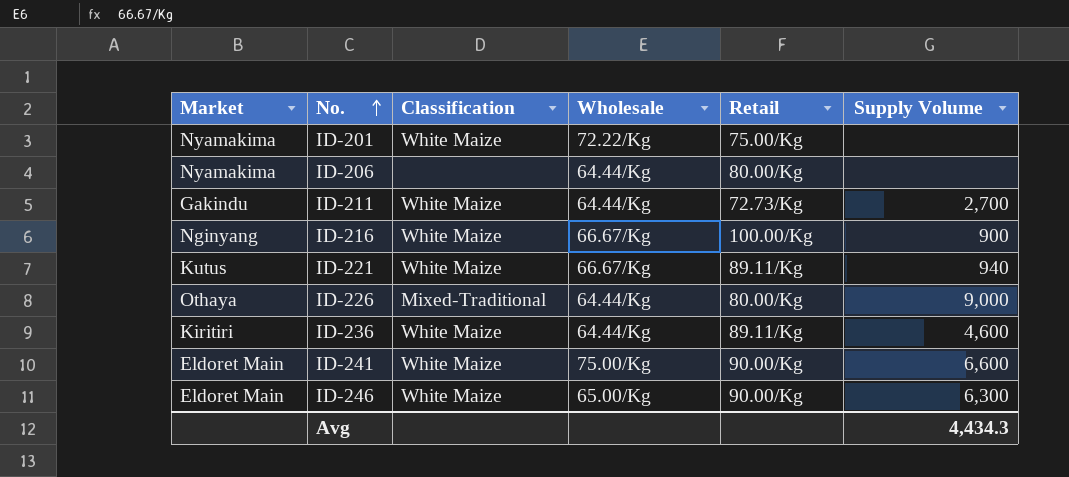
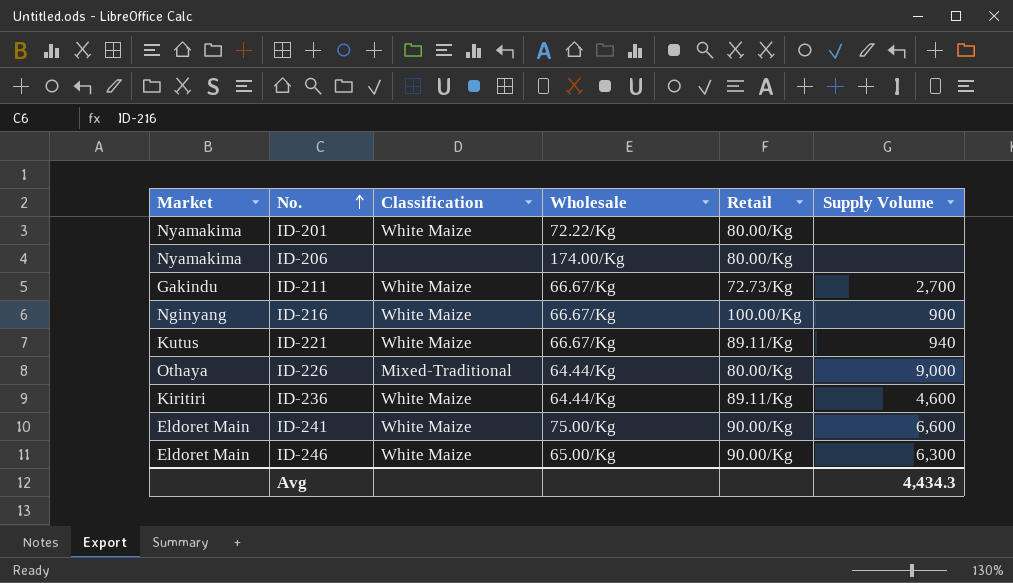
ID-201 | Retail: 75.00/Kg -> 80.00/Kg
ID-206 | Wholesale: 64.44/Kg -> 174.00/Kg
ID-211 | Wholesale: 64.44/Kg -> 66.67/Kg

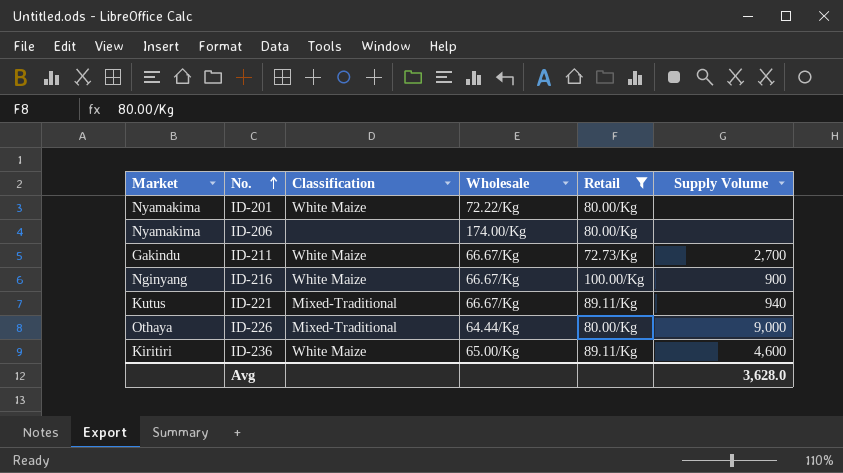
filter: none -> Retail != 90.00/Kg
ID-221 | Classification: White Maize -> Mixed-Traditional
ID-236 | Wholesale: 64.44/Kg -> 65.00/Kg
Avg | Supply Volume: 4,434.3 -> 3,628.0

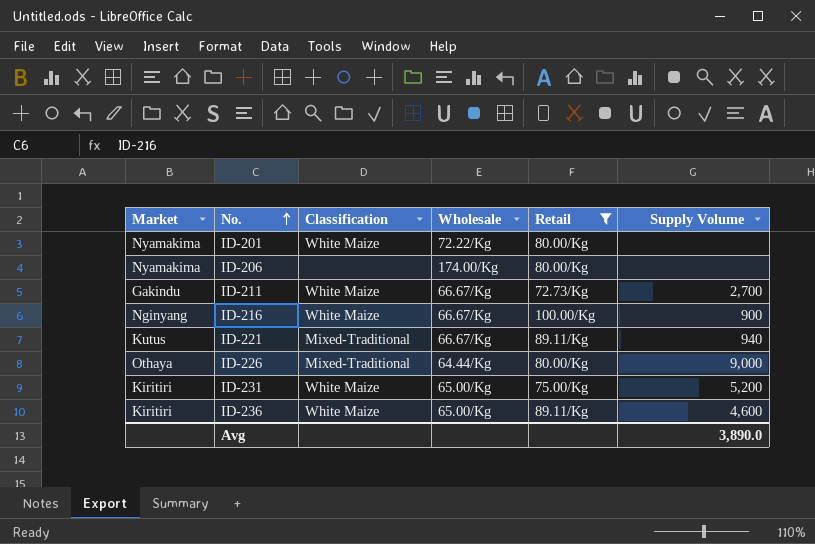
row ID-231: none -> Kiritiri | White Maize | 65.00/Kg | 75.00/Kg | 5,200
Avg | Supply Volume: 3,628.0 -> 3,890.0

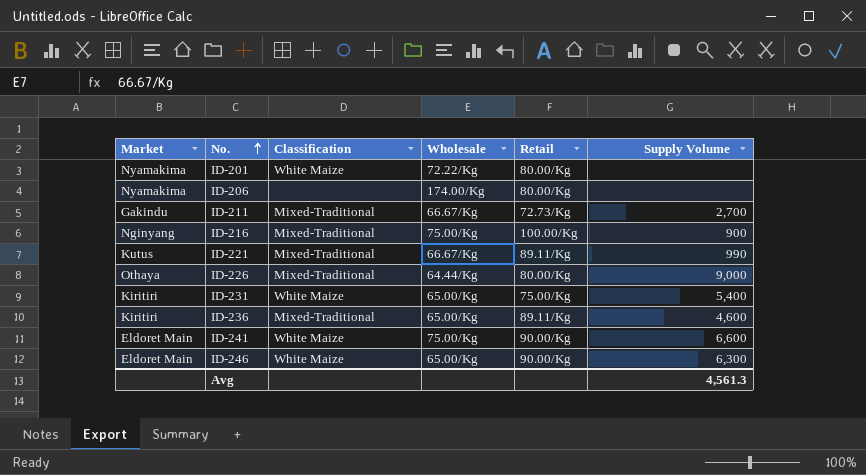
filter: Retail != 90.00/Kg -> none
ID-211 | Classification: White Maize -> Mixed-Traditional
ID-216 | Classification: White Maize -> Mixed-Traditional
ID-216 | Wholesale: 66.67/Kg -> 75.00/Kg
ID-221 | Supply Volume: 940 -> 990
ID-231 | Supply Volume: 5,200 -> 5,400
ID-236 | Classification: White Maize -> Mixed-Traditional
Avg | Supply Volume: 3,890.0 -> 4,561.3

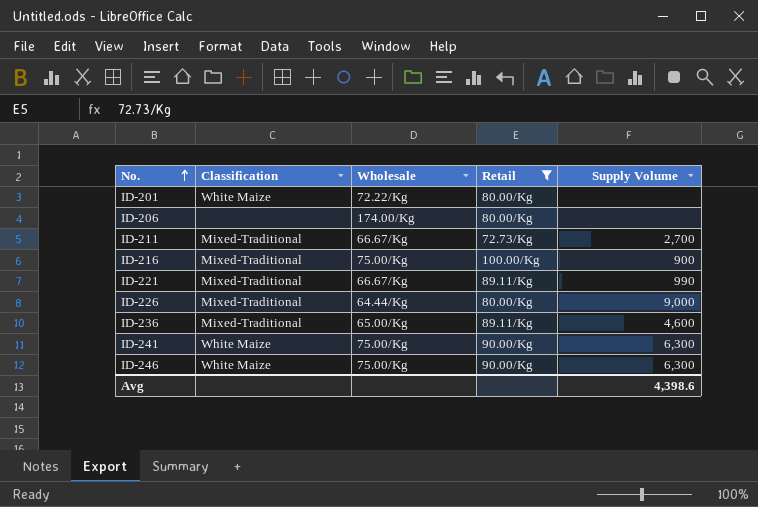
filter: none -> Retail != 75.00/Kg
column Market | position: 1 -> none
ID-241 | Supply Volume: 6,600 -> 6,300
ID-246 | Wholesale: 65.00/Kg -> 75.00/Kg
Avg | Supply Volume: 4,561.3 -> 4,398.6

